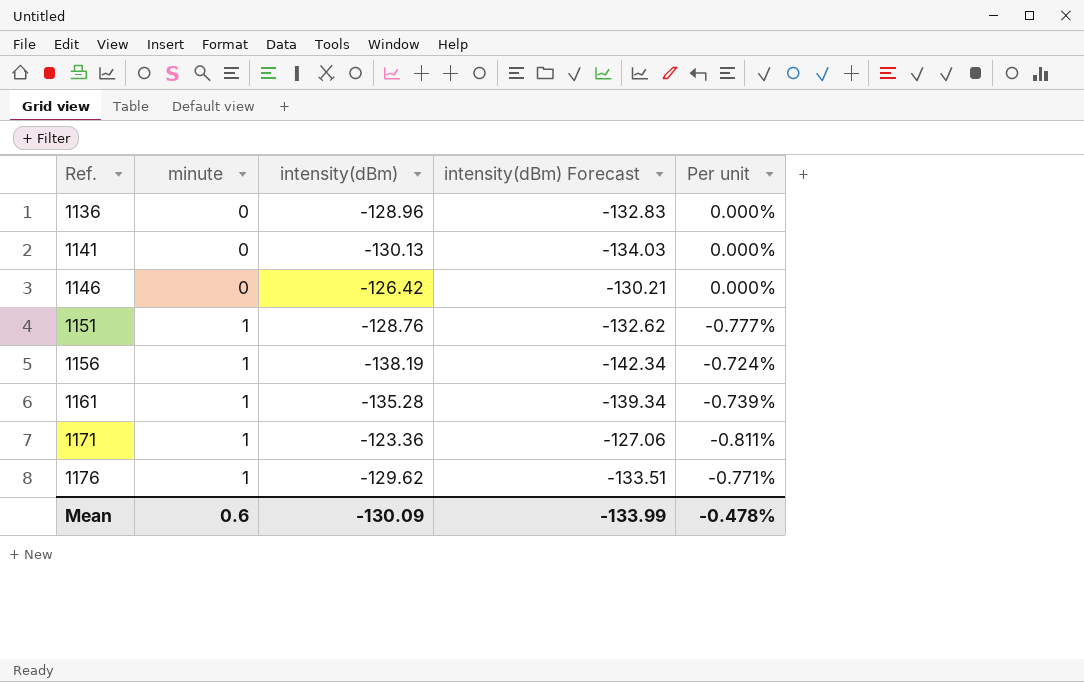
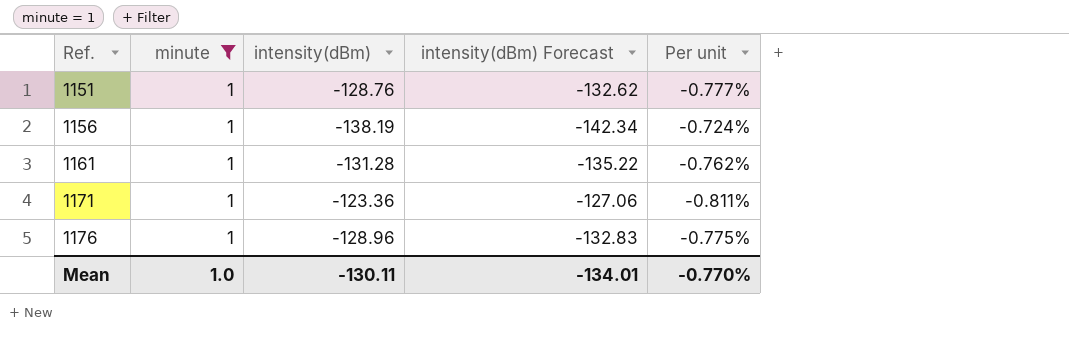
filter: none -> minute = 1
1161 | intensity(dBm): -135.28 -> -131.28
1161 | intensity(dBm) Forecast: -139.34 -> -135.22
1161 | Per unit: -0.739% -> -0.762%
1176 | intensity(dBm): -129.62 -> -128.96
1176 | intensity(dBm) Forecast: -133.51 -> -132.83
1176 | Per unit: -0.771% -> -0.775%
Mean | minute: 0.6 -> 1.0
Mean | intensity(dBm): -130.09 -> -130.11
Mean | intensity(dBm) Forecast: -133.99 -> -134.01
Mean | Per unit: -0.478% -> -0.770%

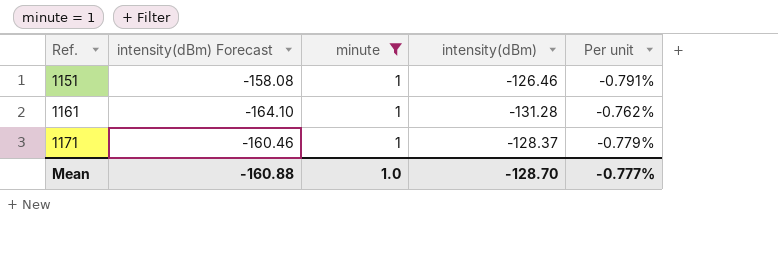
column intensity(dBm) Forecast | formula: [intensity(dBm)] * 1.03 -> [intensity(dBm)] * 1.25
column intensity(dBm) Forecast | position: 4 -> 2
row 1156: 1 | -138.19 | -142.34 | -0.724% -> none
row 1176: 1 | -128.96 | -132.83 | -0.775% -> none
1151 | intensity(dBm): -128.76 -> -126.46
1151 | Per unit: -0.777% -> -0.791%
1171 | intensity(dBm): -123.36 -> -128.37
1171 | Per unit: -0.811% -> -0.779%
Mean | intensity(dBm) Forecast: -134.01 -> -160.88
Mean | intensity(dBm): -130.11 -> -128.70
Mean | Per unit: -0.770% -> -0.777%

